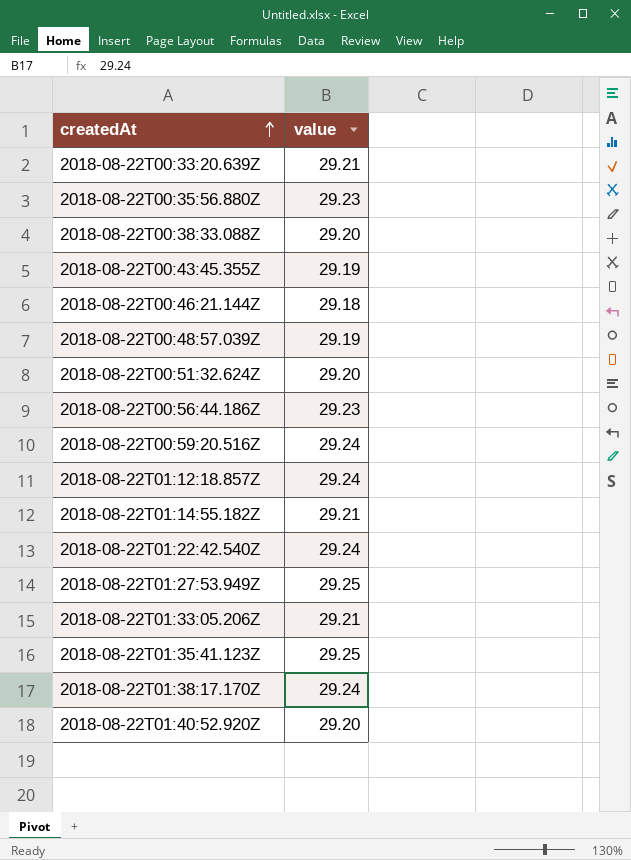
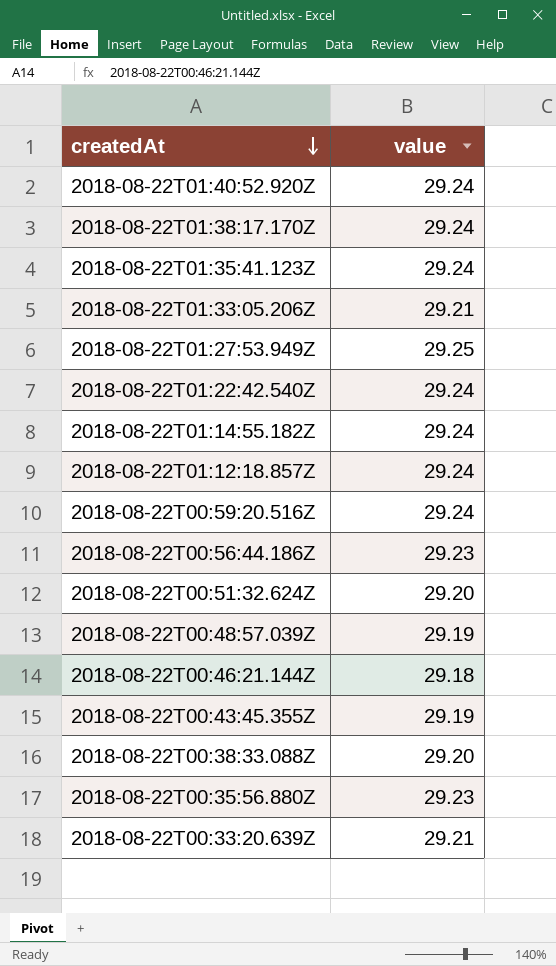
row order: createdAt ascending -> createdAt descending
2018-08-22T01:40:52.920Z | value: 29.20 -> 29.24
2018-08-22T01:35:41.123Z | value: 29.25 -> 29.24
2018-08-22T01:14:55.182Z | value: 29.21 -> 29.24

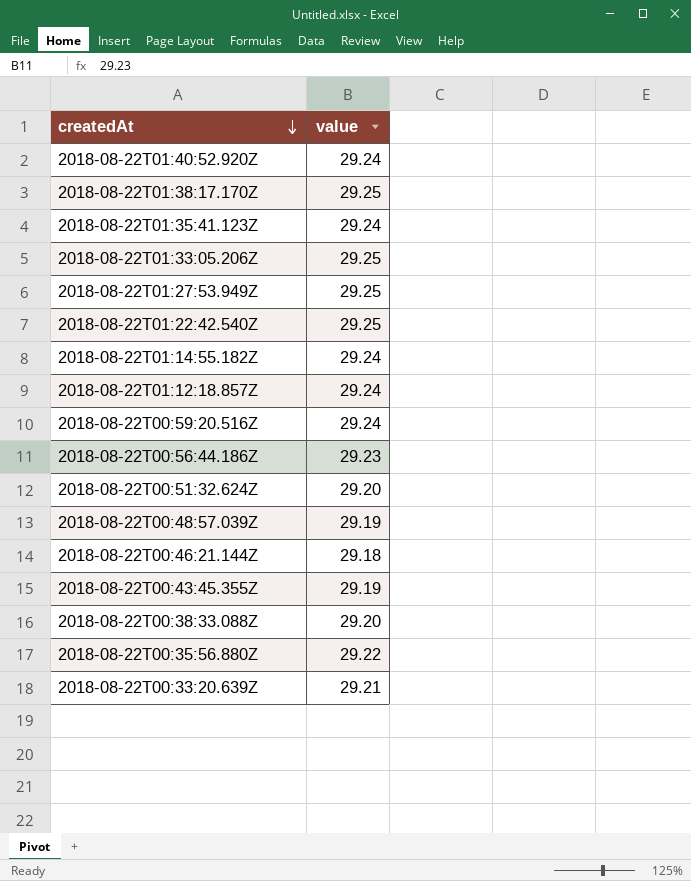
2018-08-22T01:38:17.170Z | value: 29.24 -> 29.25
2018-08-22T01:33:05.206Z | value: 29.21 -> 29.25
2018-08-22T01:22:42.540Z | value: 29.24 -> 29.25
2018-08-22T00:35:56.880Z | value: 29.23 -> 29.22

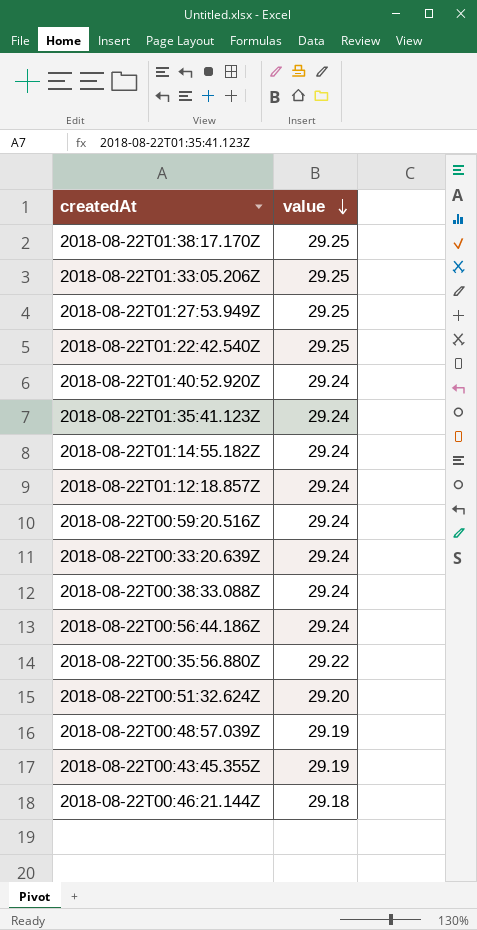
row order: createdAt descending -> value descending
2018-08-22T00:33:20.639Z | value: 29.21 -> 29.24
2018-08-22T00:38:33.088Z | value: 29.20 -> 29.24
2018-08-22T00:56:44.186Z | value: 29.23 -> 29.24

